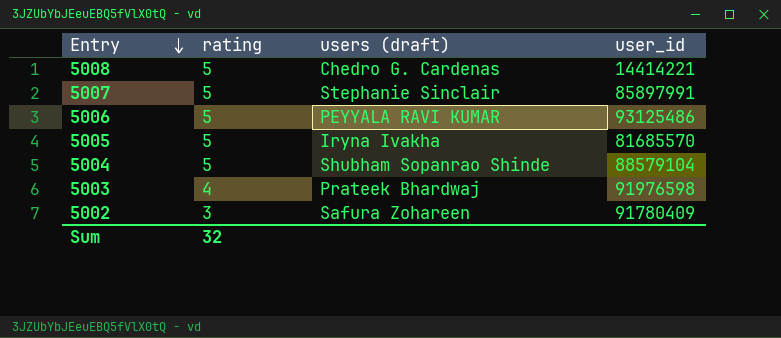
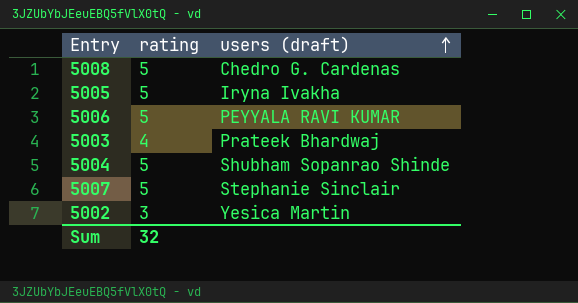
row order: Entry descending -> users (draft) ascending
column user_id | position: 4 -> none
5002 | users (draft): Safura Zohareen -> Yesica Martin

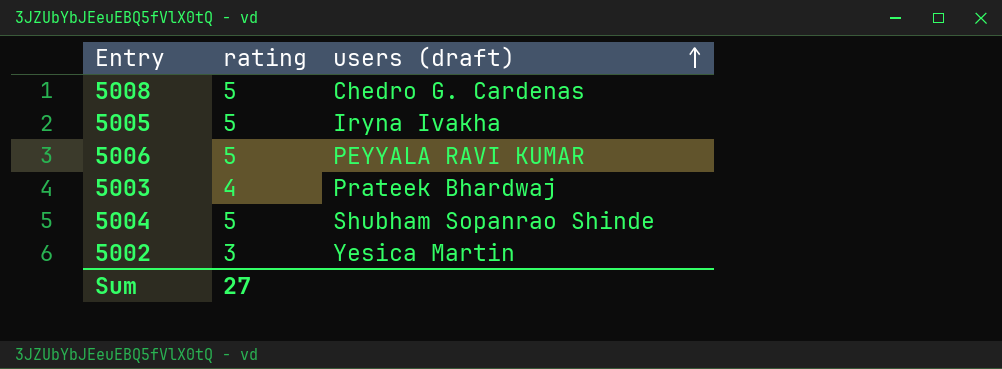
row 5007: 5 | Stephanie Sinclair -> none
Sum | rating: 32 -> 27

